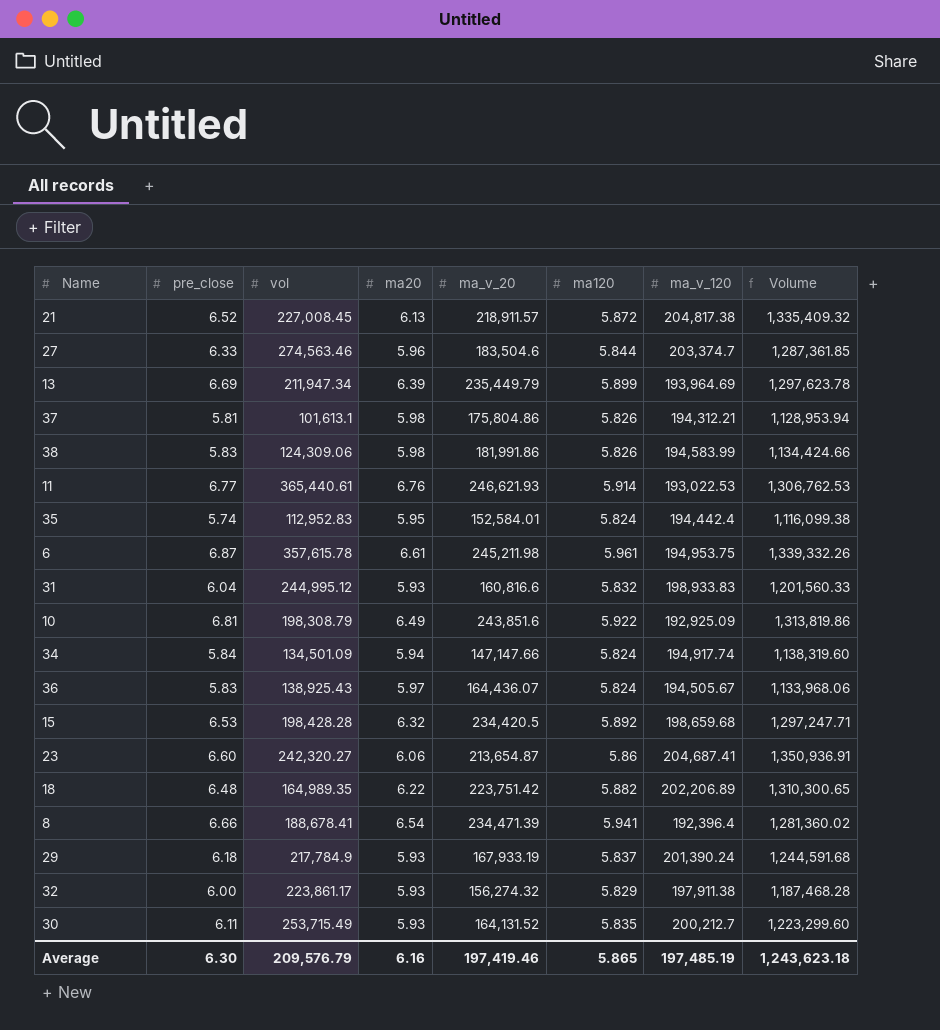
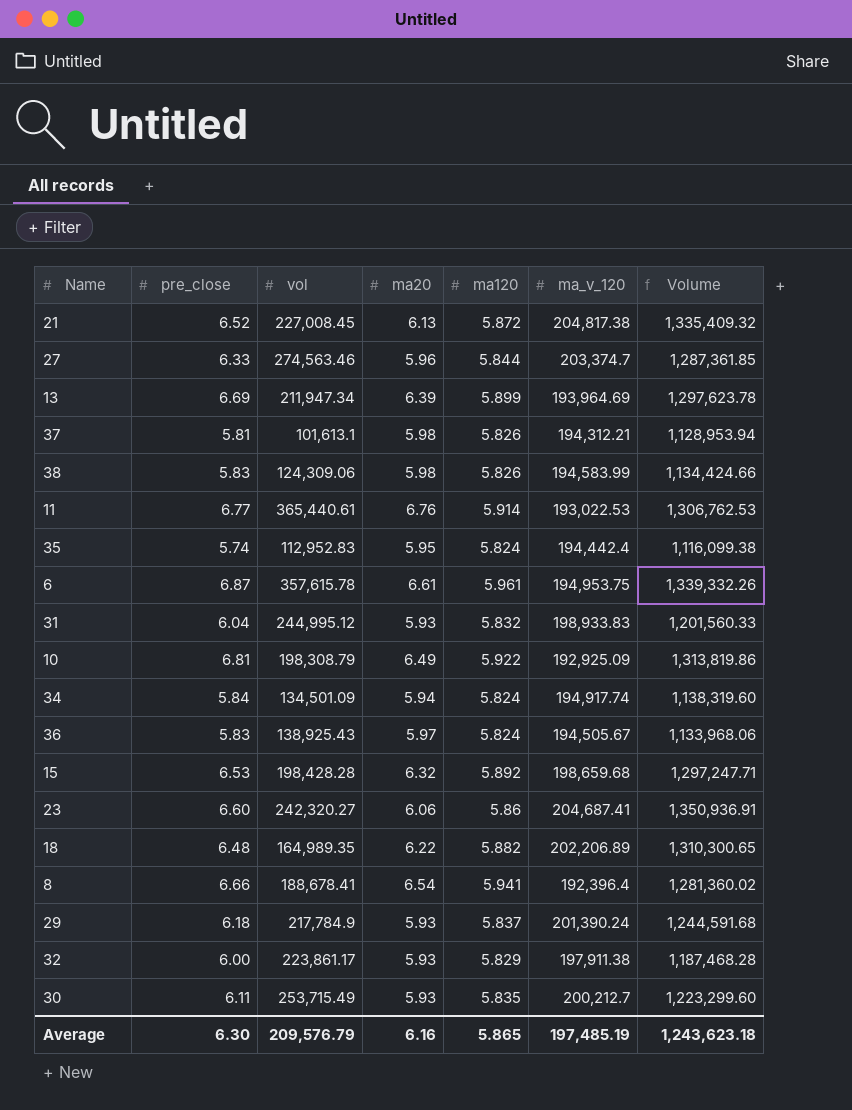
column ma_v_20 | position: 5 -> none

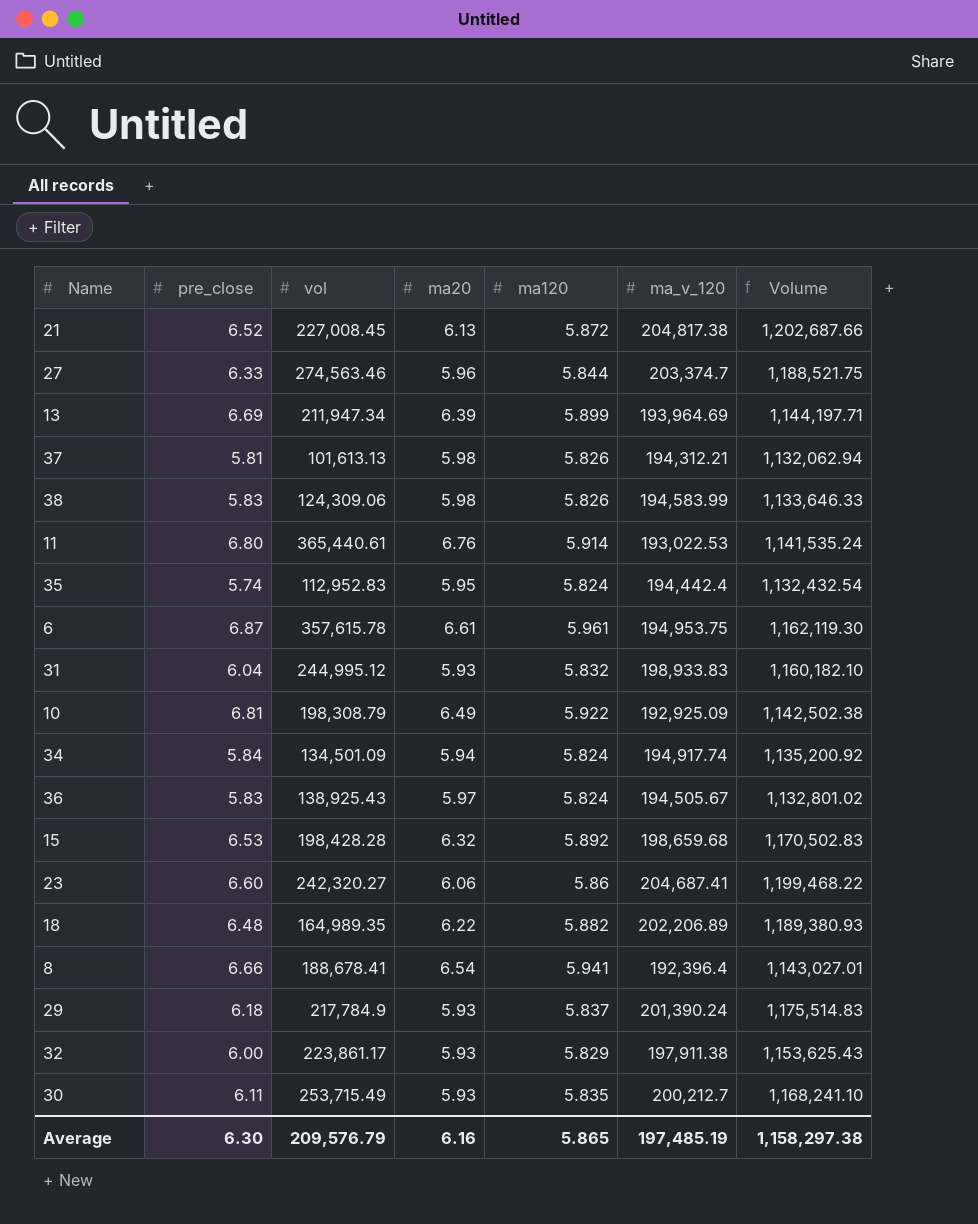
column Volume | formula: [pre_close] * [ma_v_120] -> [ma120] * [ma_v_120]
37 | vol: 101,613.1 -> 101,613.13
11 | pre_close: 6.77 -> 6.80
Average | Volume: 1,243,623.18 -> 1,158,297.38

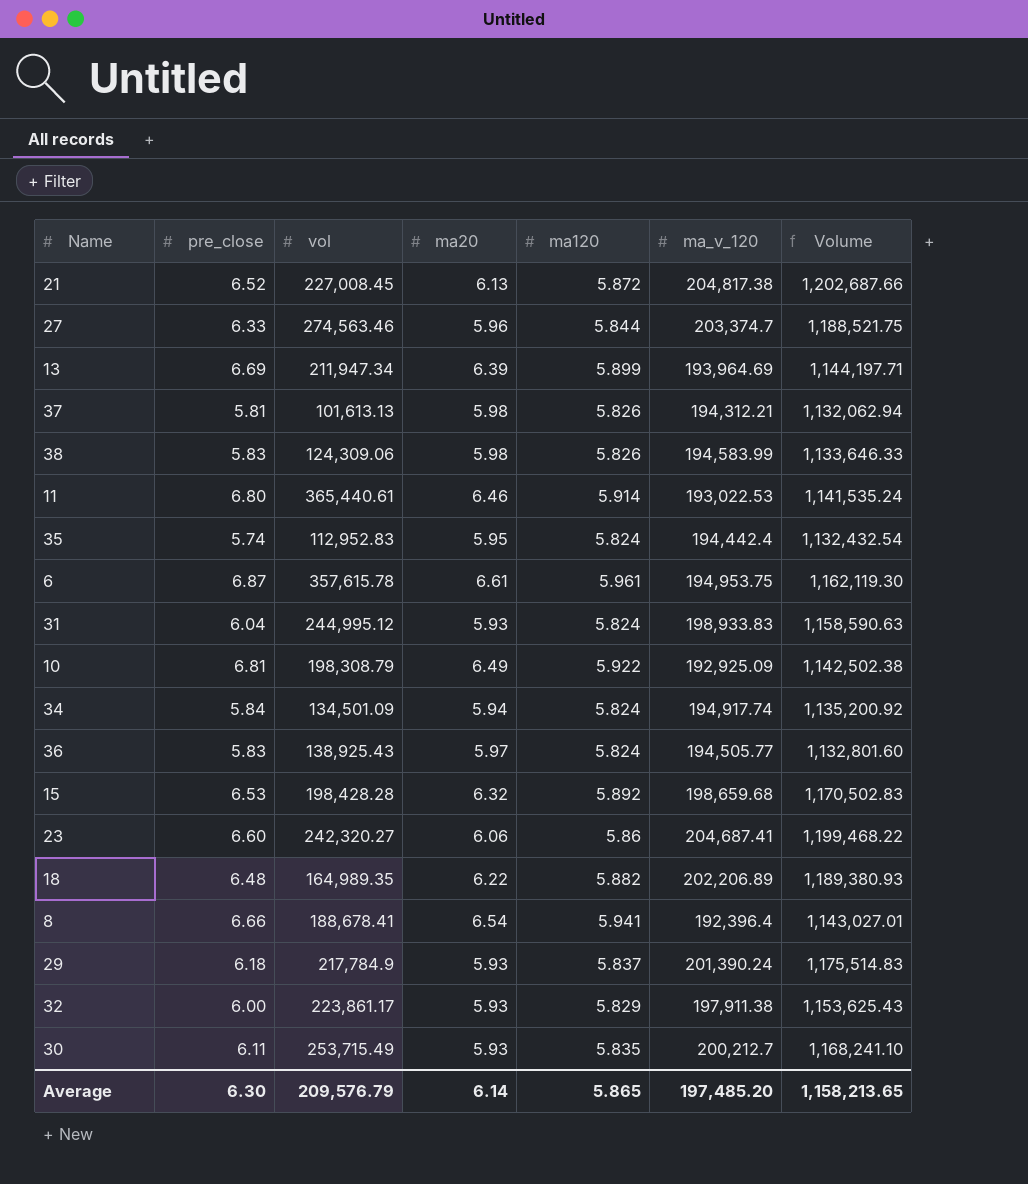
11 | ma20: 6.76 -> 6.46
31 | ma120: 5.832 -> 5.824
31 | Volume: 1,160,182.10 -> 1,158,590.63
36 | ma_v_120: 194,505.67 -> 194,505.77
36 | Volume: 1,132,801.02 -> 1,132,801.60
Average | ma20: 6.16 -> 6.14
Average | ma_v_120: 197,485.19 -> 197,485.20
Average | Volume: 1,158,297.38 -> 1,158,213.65

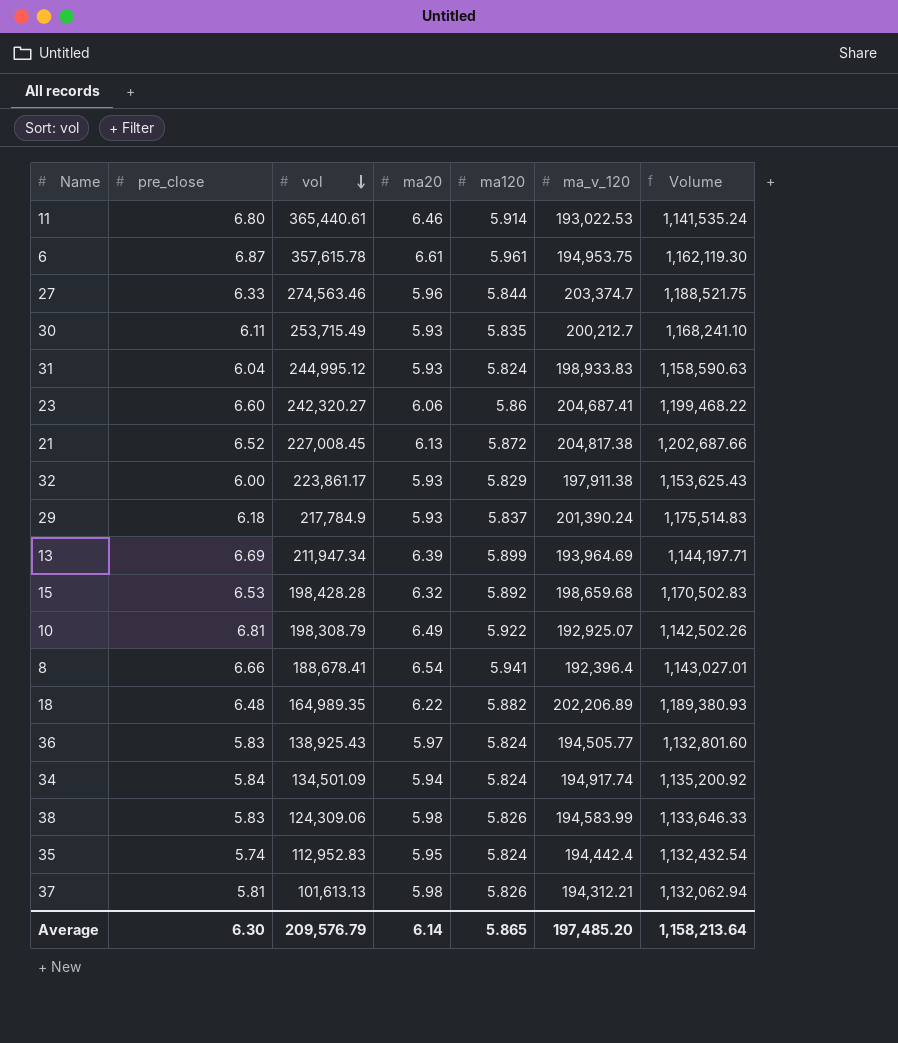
row order: none -> vol descending
10 | ma_v_120: 192,925.09 -> 192,925.07
10 | Volume: 1,142,502.38 -> 1,142,502.26
Average | Volume: 1,158,213.65 -> 1,158,213.64

